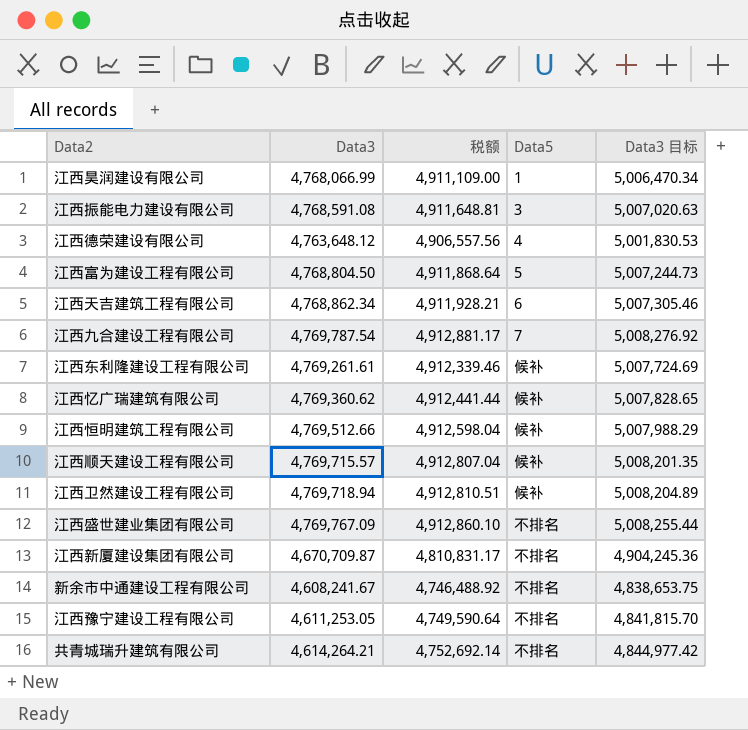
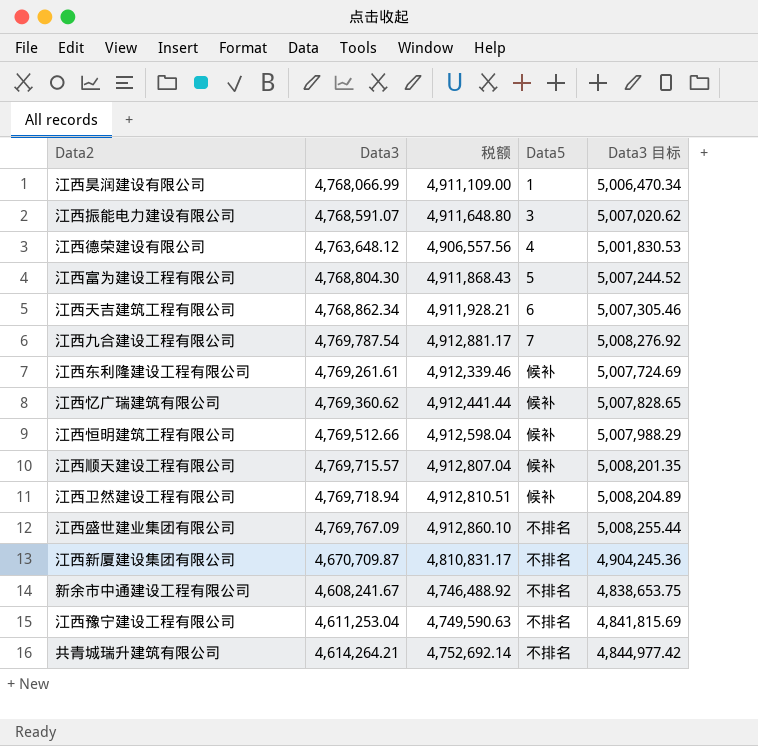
江西振能电力建设有限公司 | Data3: 4,768,591.08 -> 4,768,591.07
江西振能电力建设有限公司 | 税额: 4,911,648.81 -> 4,911,648.80
江西振能电力建设有限公司 | Data3 目标: 5,007,020.63 -> 5,007,020.62
江西富为建设工程有限公司 | Data3: 4,768,804.50 -> 4,768,804.30
江西富为建设工程有限公司 | 税额: 4,911,868.64 -> 4,911,868.43
江西富为建设工程有限公司 | Data3 目标: 5,007,244.73 -> 5,007,244.52
江西豫宁建设工程有限公司 | Data3: 4,611,253.05 -> 4,611,253.04
江西豫宁建设工程有限公司 | 税额: 4,749,590.64 -> 4,749,590.63
江西豫宁建设工程有限公司 | Data3 目标: 4,841,815.70 -> 4,841,815.69

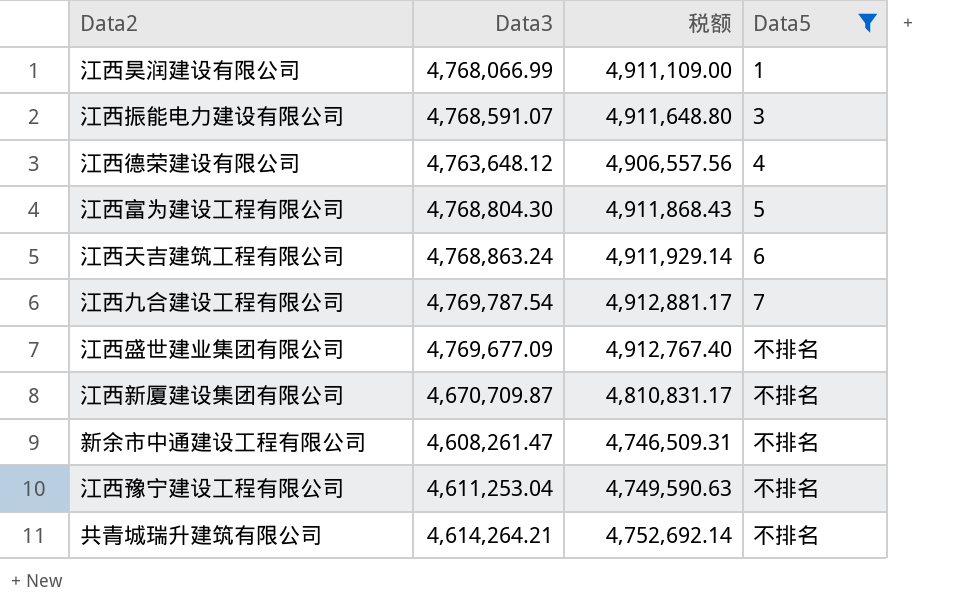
filter: none -> Data5 != 候补
column Data3 目标 | formula: [Data3] * 1.05 -> none
江西天吉建筑工程有限公司 | Data3: 4,768,862.34 -> 4,768,863.24
江西天吉建筑工程有限公司 | 税额: 4,911,928.21 -> 4,911,929.14
江西盛世建业集团有限公司 | Data3: 4,769,767.09 -> 4,769,677.09
江西盛世建业集团有限公司 | 税额: 4,912,860.10 -> 4,912,767.40
新余市中通建设工程有限公司 | Data3: 4,608,241.67 -> 4,608,261.47
新余市中通建设工程有限公司 | 税额: 4,746,488.92 -> 4,746,509.31

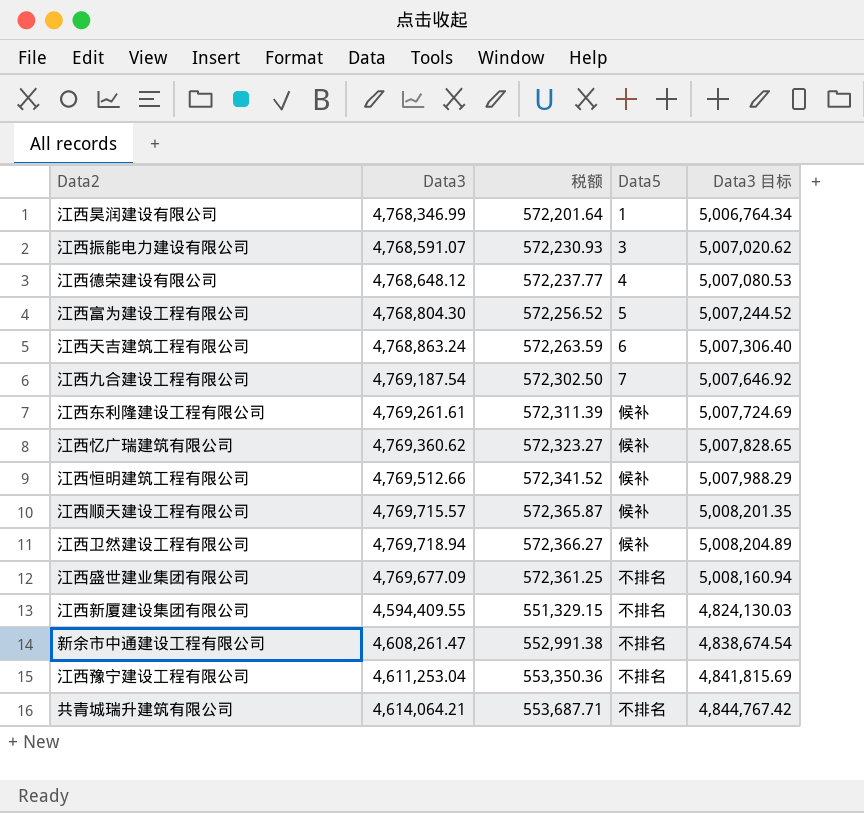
filter: Data5 != 候补 -> none
column 税额 | formula: [Data3] * 1.03 -> [Data3] * 0.12
column Data3 目标 | formula: none -> [Data3] * 1.05
江西昊润建设有限公司 | Data3: 4,768,066.99 -> 4,768,346.99
江西德荣建设有限公司 | Data3: 4,763,648.12 -> 4,768,648.12
江西九合建设工程有限公司 | Data3: 4,769,787.54 -> 4,769,187.54
江西新厦建设集团有限公司 | Data3: 4,670,709.87 -> 4,594,409.55
共青城瑞升建筑有限公司 | Data3: 4,614,264.21 -> 4,614,064.21

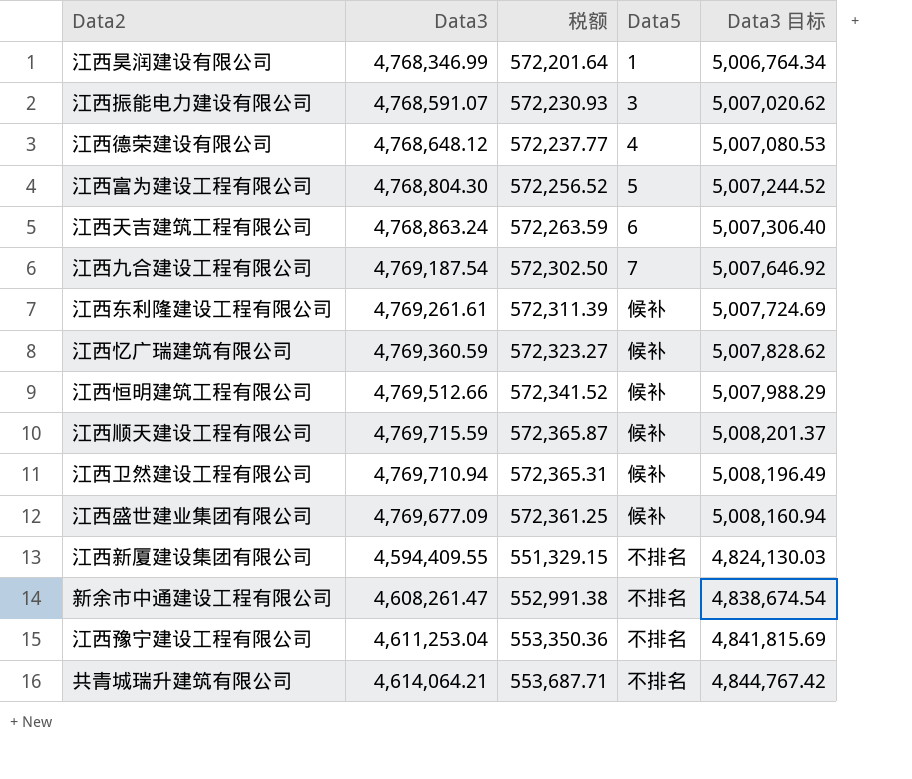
江西忆广瑞建筑有限公司 | Data3: 4,769,360.62 -> 4,769,360.59
江西忆广瑞建筑有限公司 | Data3 目标: 5,007,828.65 -> 5,007,828.62
江西顺天建设工程有限公司 | Data3: 4,769,715.57 -> 4,769,715.59
江西顺天建设工程有限公司 | Data3 目标: 5,008,201.35 -> 5,008,201.37
江西卫然建设工程有限公司 | Data3: 4,769,718.94 -> 4,769,710.94
江西卫然建设工程有限公司 | 税额: 572,366.27 -> 572,365.31
江西卫然建设工程有限公司 | Data3 目标: 5,008,204.89 -> 5,008,196.49
江西盛世建业集团有限公司 | Data5: 不排名 -> 候补

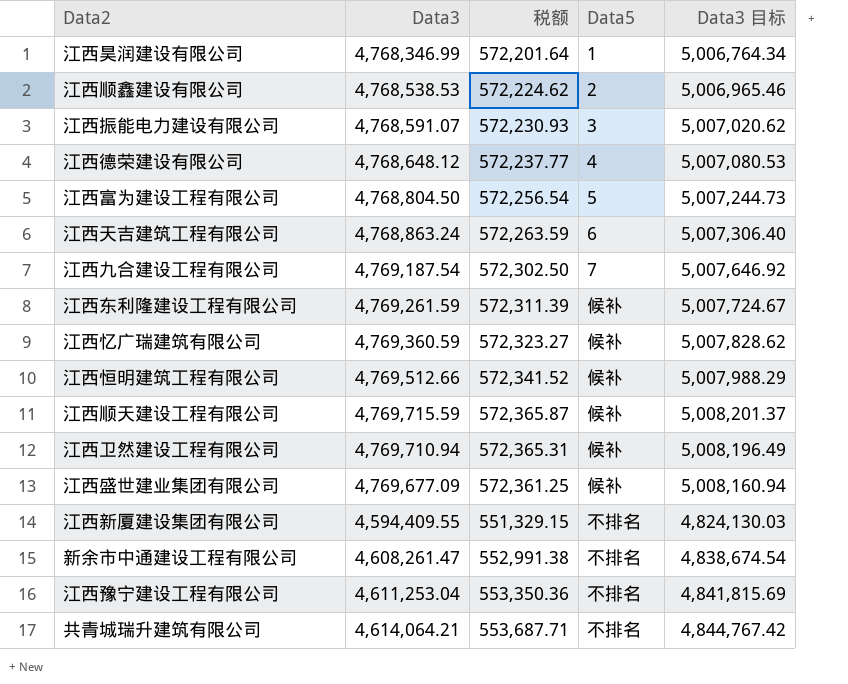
row 江西顺鑫建设有限公司: none -> 4,768,538.53 | 572,224.62 | 2 | 5,006,965.46
江西富为建设工程有限公司 | Data3: 4,768,804.30 -> 4,768,804.50
江西富为建设工程有限公司 | 税额: 572,256.52 -> 572,256.54
江西富为建设工程有限公司 | Data3 目标: 5,007,244.52 -> 5,007,244.73
江西东利隆建设工程有限公司 | Data3: 4,769,261.61 -> 4,769,261.59
江西东利隆建设工程有限公司 | Data3 目标: 5,007,724.69 -> 5,007,724.67

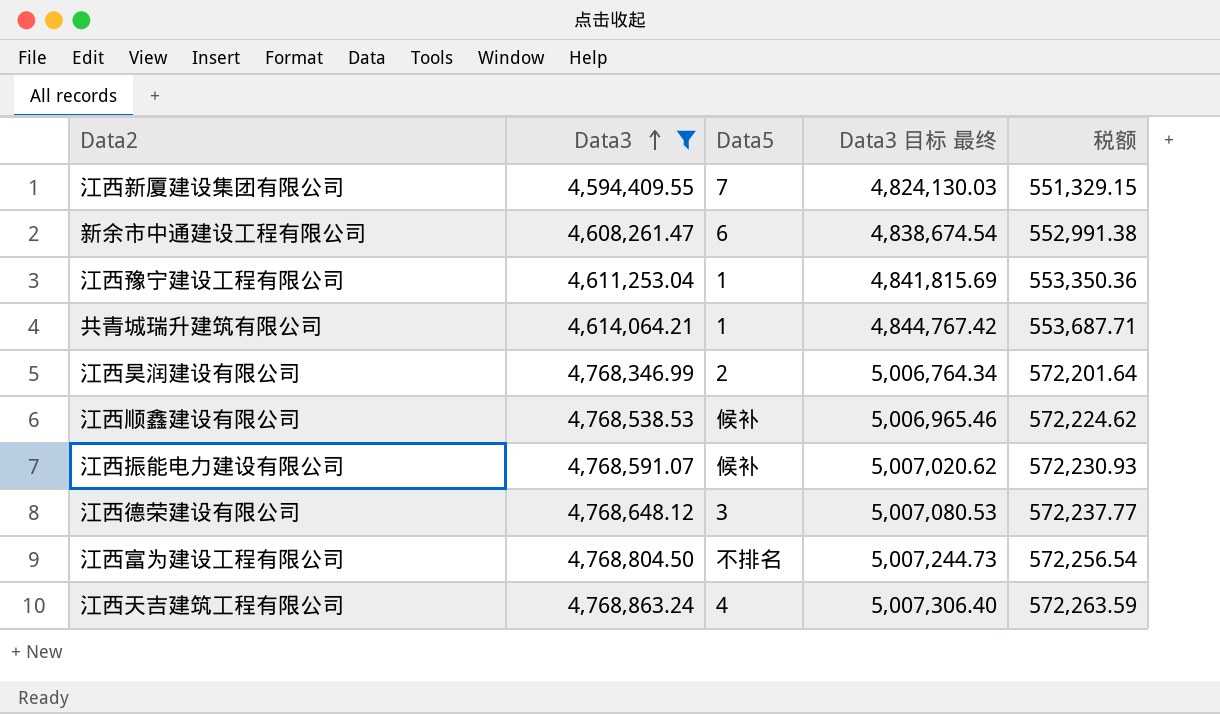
filter: none -> Data3 <= 4,768,863.24
row order: none -> Data3 ascending
column name: Data3 目标 -> Data3 目标 最终
column 税额 | position: 3 -> 5
江西新厦建设集团有限公司 | Data5: 不排名 -> 7
新余市中通建设工程有限公司 | Data5: 不排名 -> 6
江西豫宁建设工程有限公司 | Data5: 不排名 -> 1
共青城瑞升建筑有限公司 | Data5: 不排名 -> 1
江西昊润建设有限公司 | Data5: 1 -> 2
江西顺鑫建设有限公司 | Data5: 2 -> 候补
江西振能电力建设有限公司 | Data5: 3 -> 候补
江西德荣建设有限公司 | Data5: 4 -> 3
江西富为建设工程有限公司 | Data5: 5 -> 不排名
江西天吉建筑工程有限公司 | Data5: 6 -> 4

